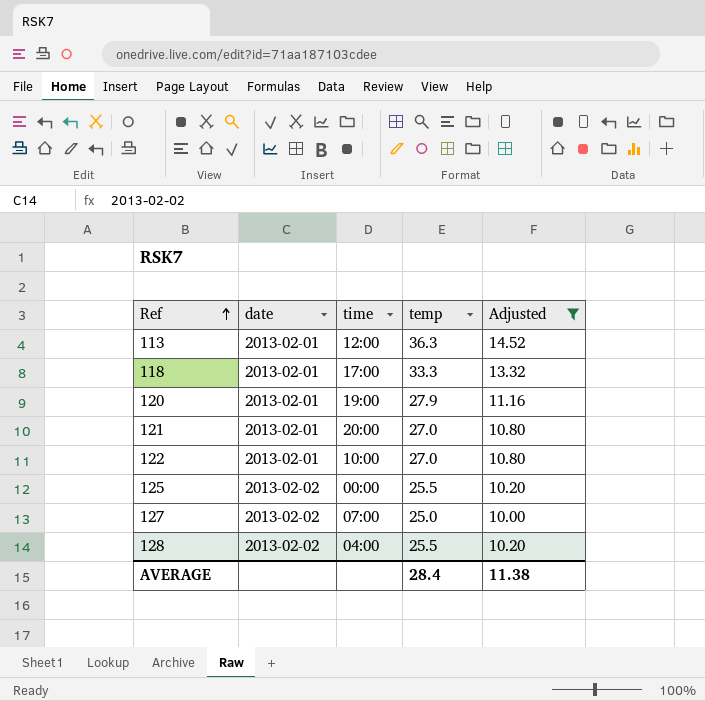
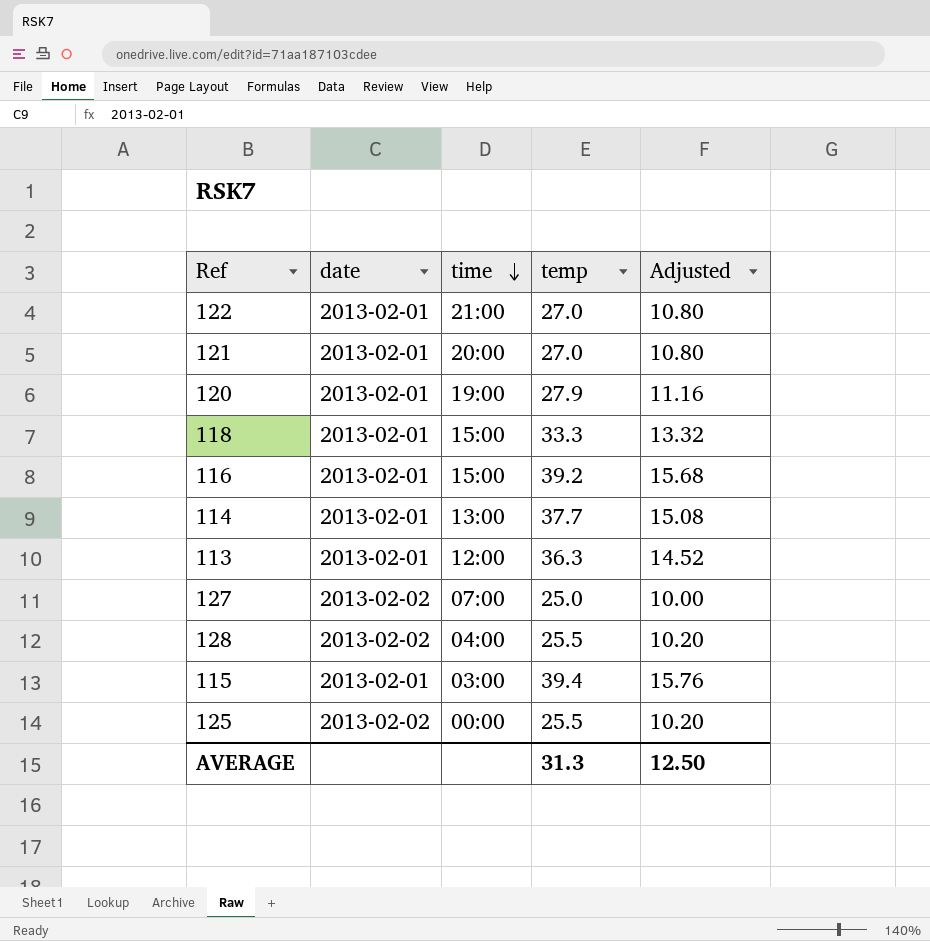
filter: Adjusted <= 14.52 -> none
row order: Ref ascending -> time descending
122 | time: 10:00 -> 21:00
118 | time: 17:00 -> 15:00
AVERAGE | temp: 28.4 -> 31.3
AVERAGE | Adjusted: 11.38 -> 12.50

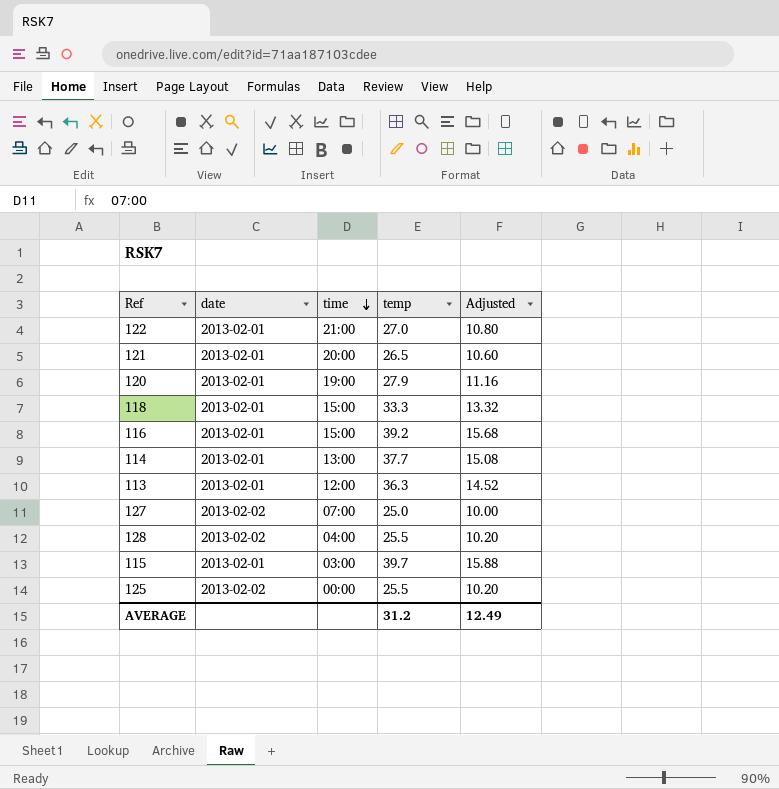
121 | temp: 27.0 -> 26.5
121 | Adjusted: 10.80 -> 10.60
115 | temp: 39.4 -> 39.7
115 | Adjusted: 15.76 -> 15.88
AVERAGE | temp: 31.3 -> 31.2
AVERAGE | Adjusted: 12.50 -> 12.49

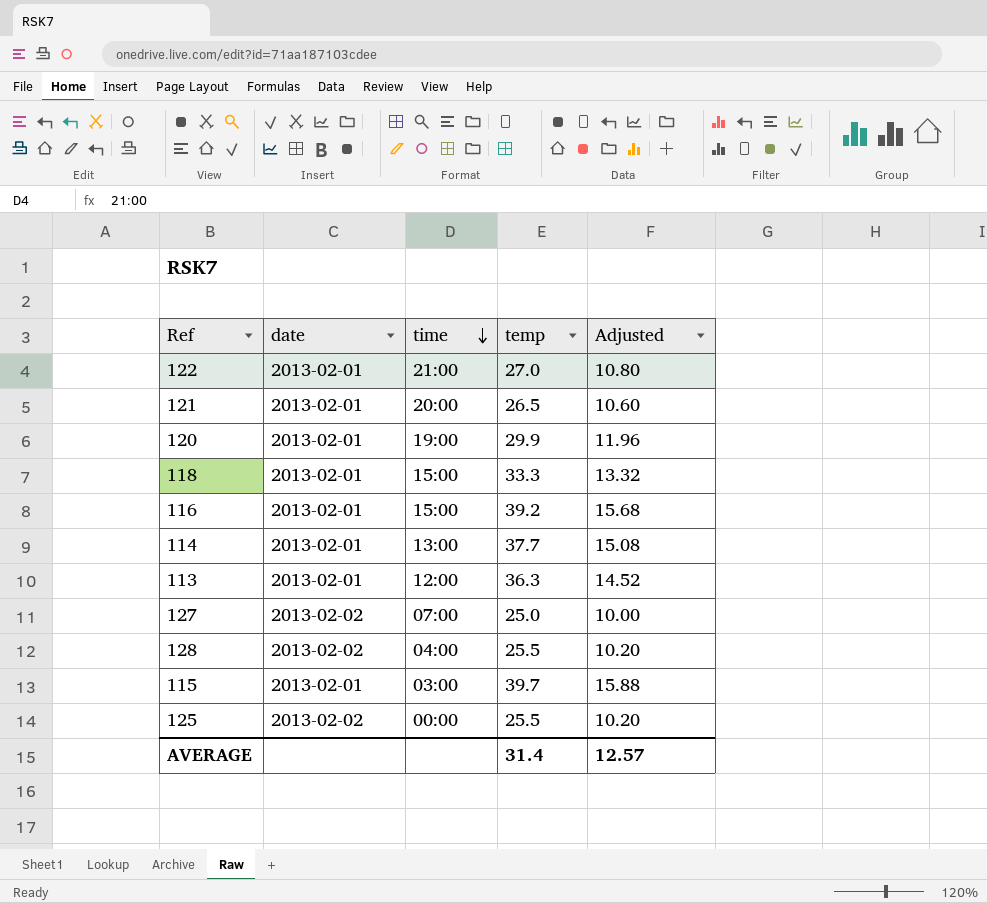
120 | temp: 27.9 -> 29.9
120 | Adjusted: 11.16 -> 11.96
AVERAGE | temp: 31.2 -> 31.4
AVERAGE | Adjusted: 12.49 -> 12.57

